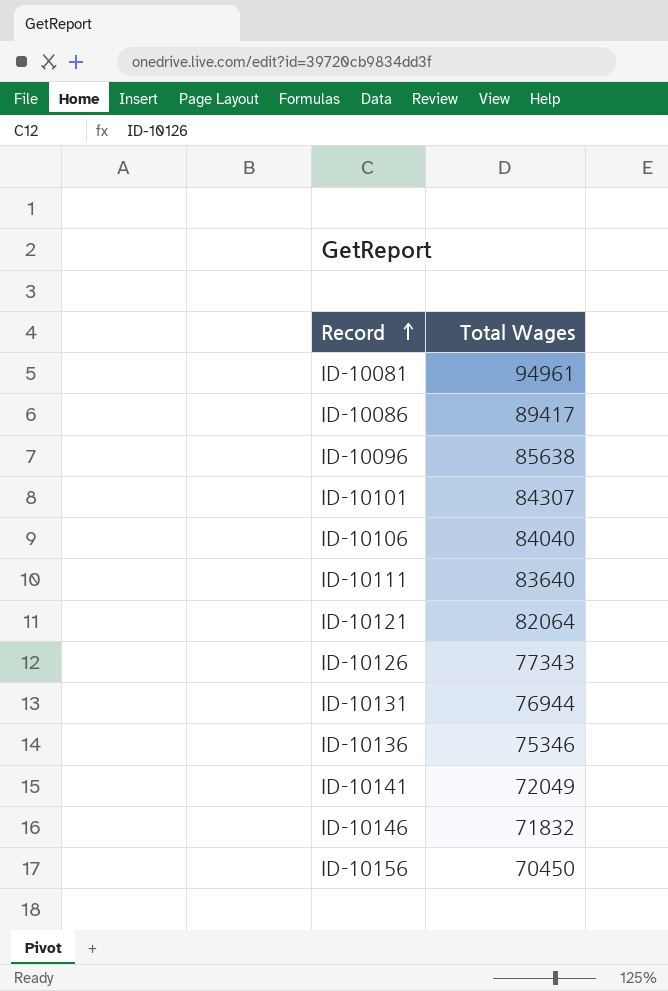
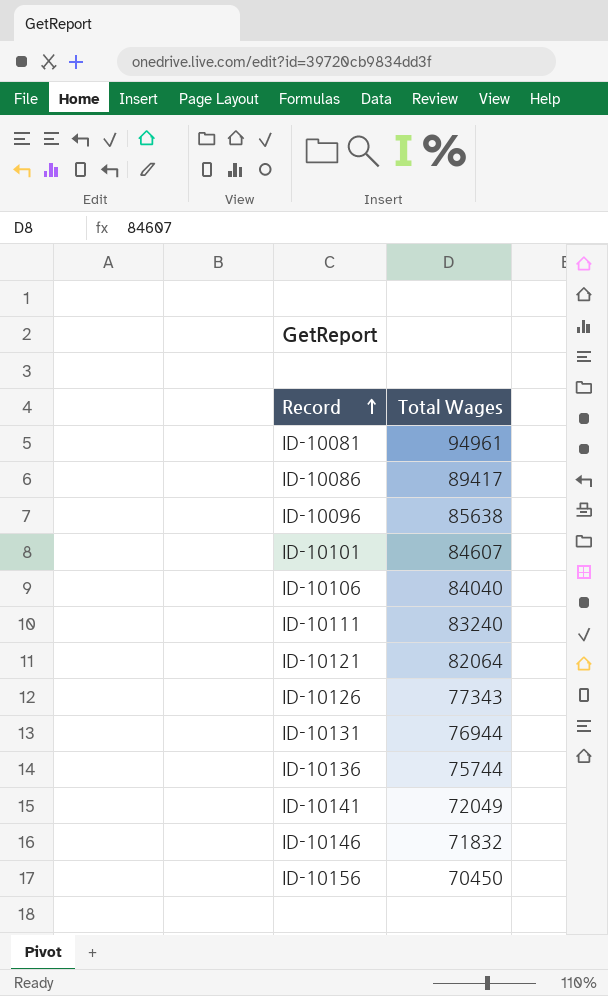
ID-10101 | Total Wages: 84307 -> 84607
ID-10111 | Total Wages: 83640 -> 83240
ID-10136 | Total Wages: 75346 -> 75744

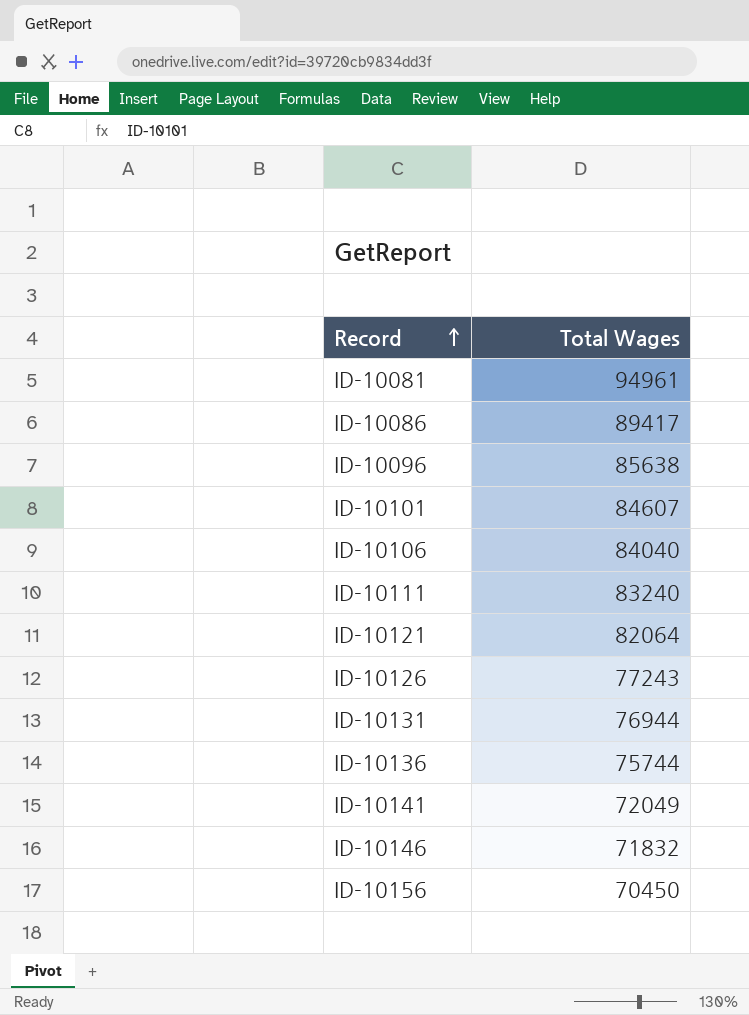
ID-10126 | Total Wages: 77343 -> 77243

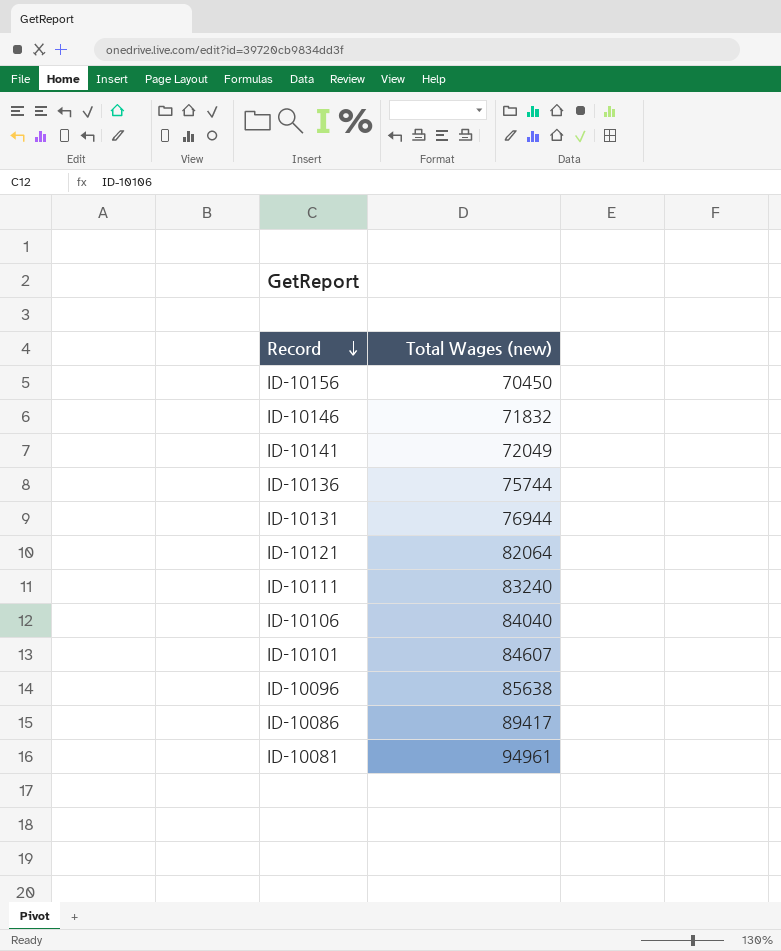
row order: Record ascending -> Record descending
column name: Total Wages -> Total Wages (new)
row ID-10126: 77243 -> none

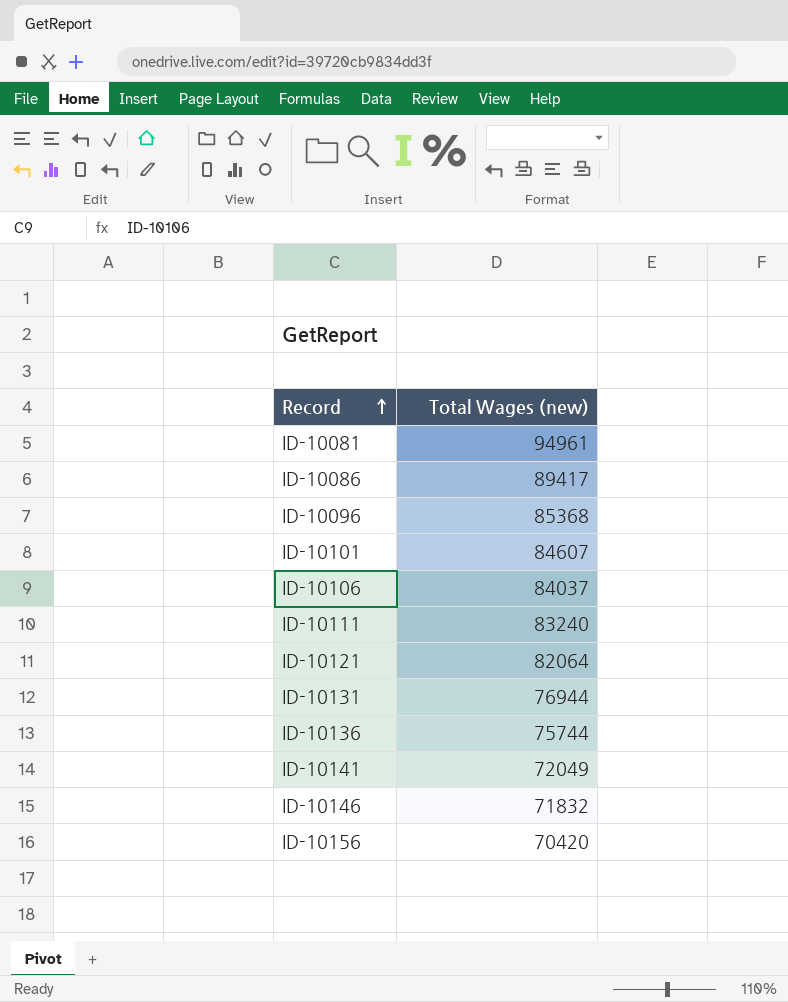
row order: Record descending -> Record ascending
ID-10096 | Total Wages (new): 85638 -> 85368
ID-10106 | Total Wages (new): 84040 -> 84037
ID-10156 | Total Wages (new): 70450 -> 70420

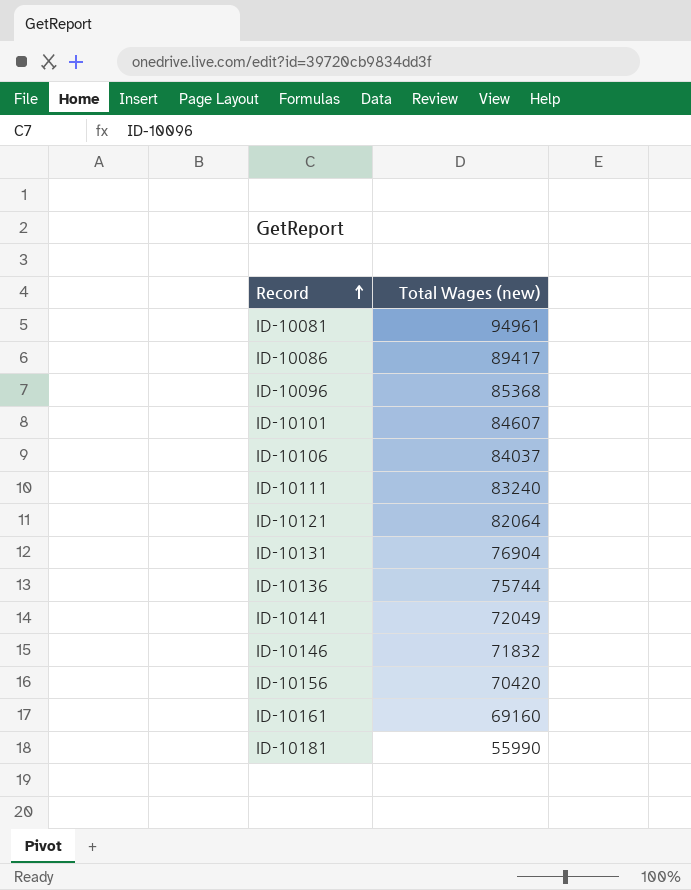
ID-10131 | Total Wages (new): 76944 -> 76904
row ID-10161: none -> 69160
row ID-10181: none -> 55990

